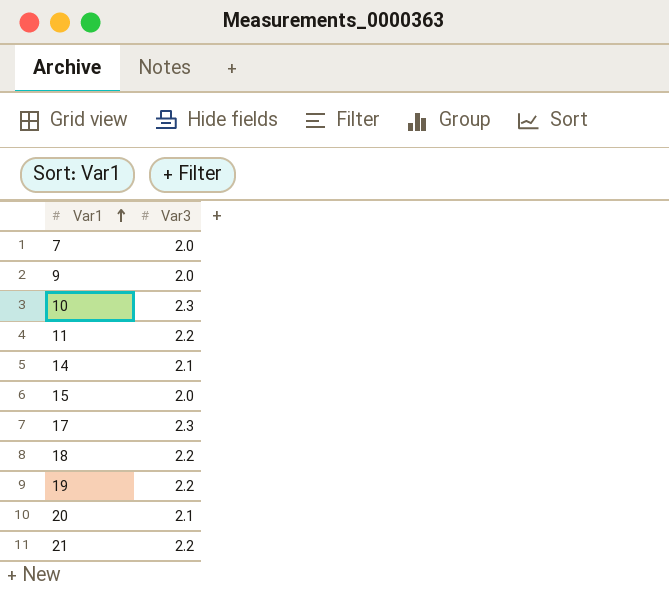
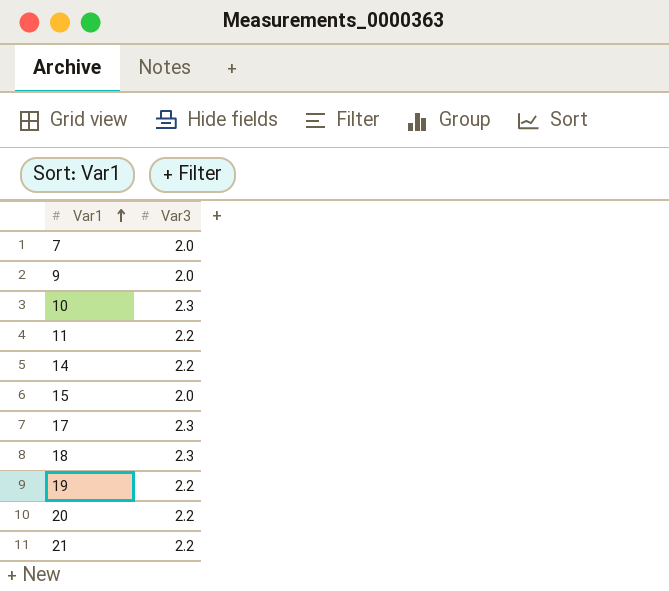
14 | Var3: 2.1 -> 2.2
18 | Var3: 2.2 -> 2.3
20 | Var3: 2.1 -> 2.2

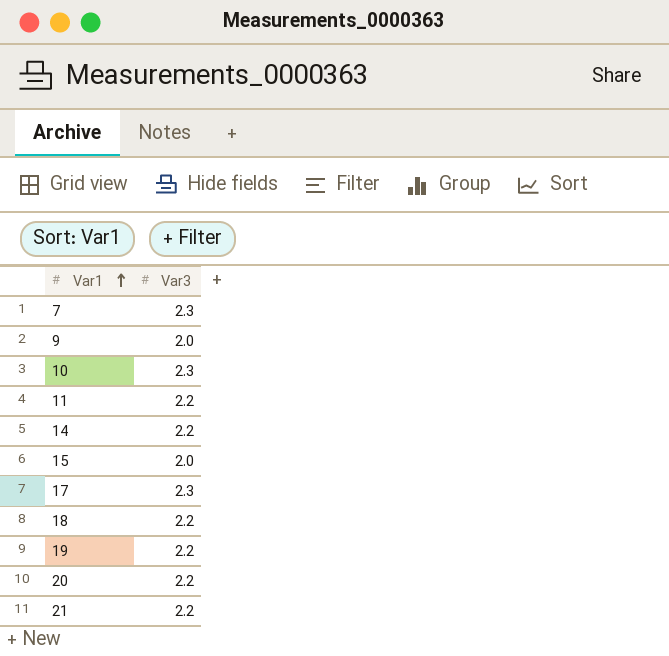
7 | Var3: 2.0 -> 2.3
18 | Var3: 2.3 -> 2.2

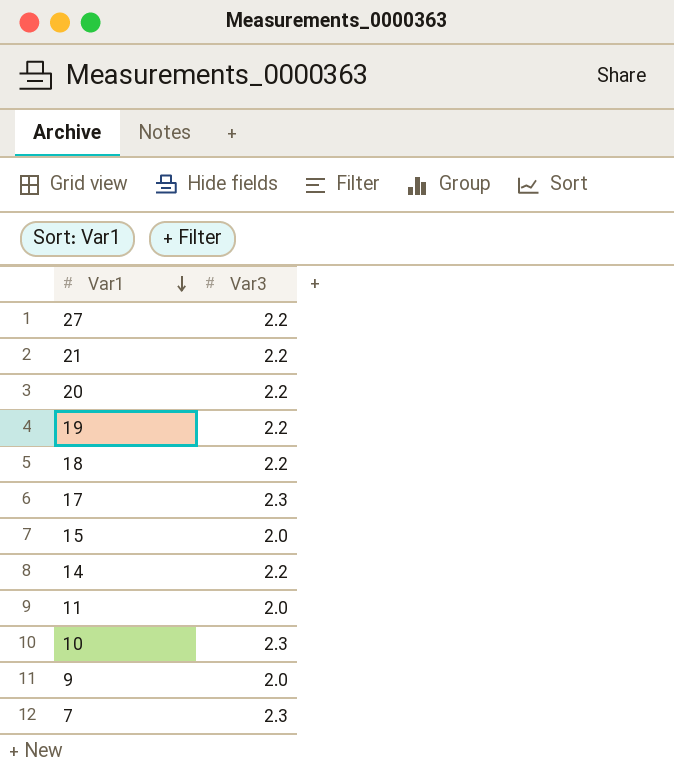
row order: Var1 ascending -> Var1 descending
row 27: none -> 2.2
11 | Var3: 2.2 -> 2.0

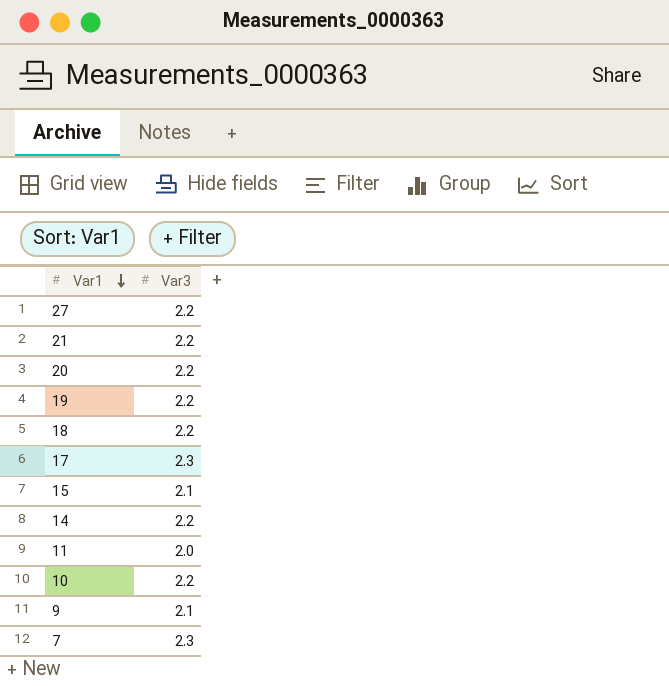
15 | Var3: 2.0 -> 2.1
10 | Var3: 2.3 -> 2.2
9 | Var3: 2.0 -> 2.1

